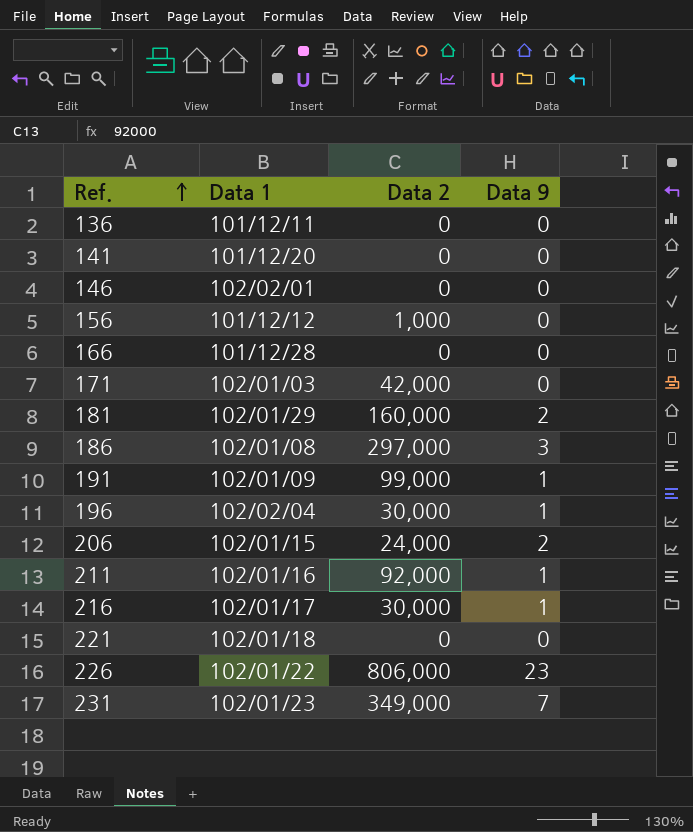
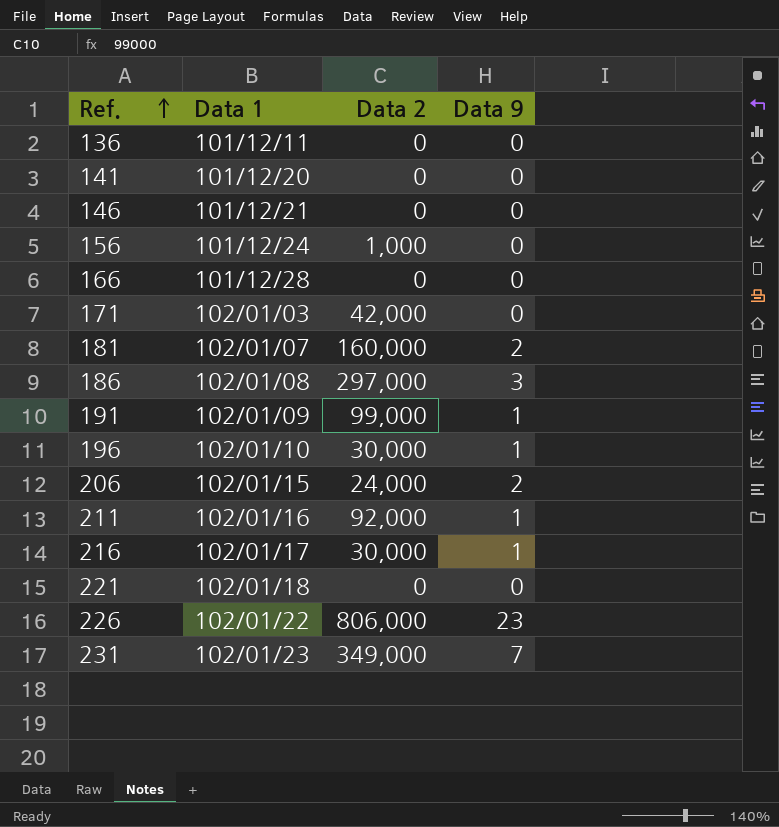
146 | Data 1: 102/02/01 -> 101/12/21
156 | Data 1: 101/12/12 -> 101/12/24
181 | Data 1: 102/01/29 -> 102/01/07
196 | Data 1: 102/02/04 -> 102/01/10

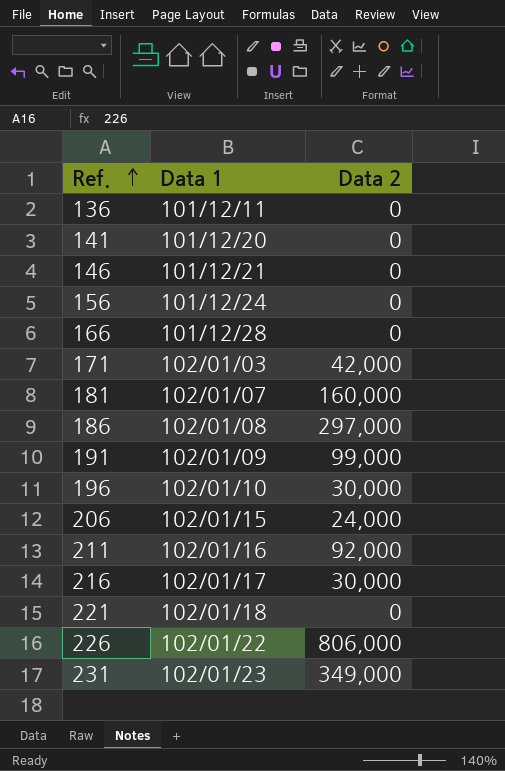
column Data 9 | position: 4 -> none
156 | Data 2: 1,000 -> 0

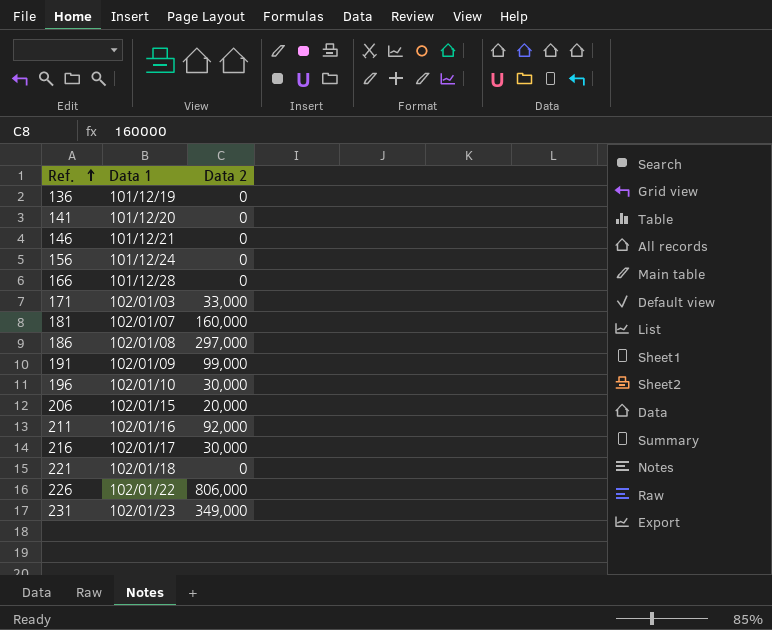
136 | Data 1: 101/12/11 -> 101/12/19
171 | Data 2: 42,000 -> 33,000
206 | Data 2: 24,000 -> 20,000

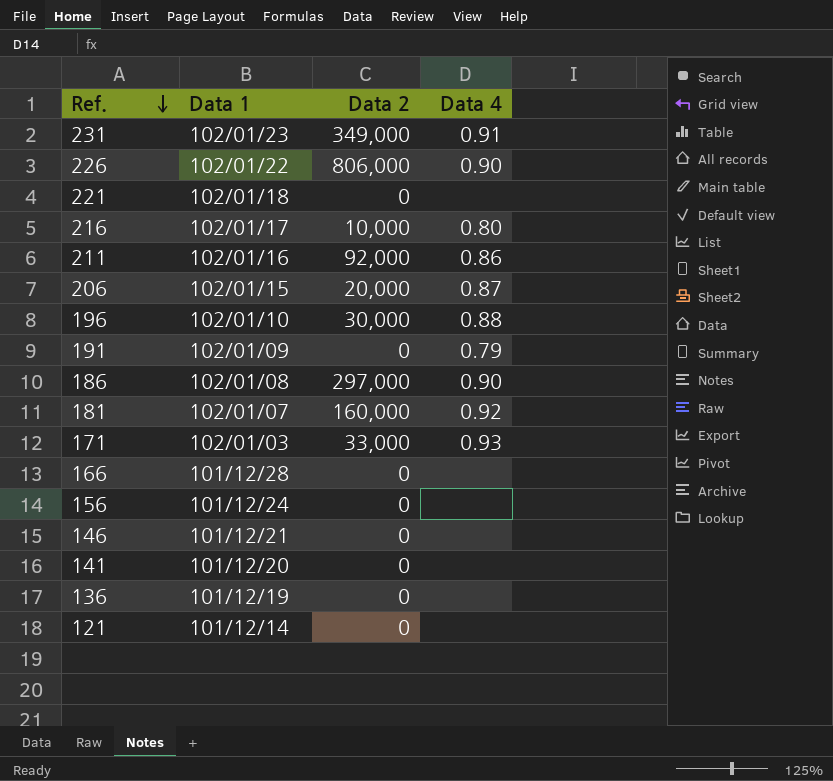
row order: Ref. ascending -> Ref. descending
column Data 4 | position: none -> 4
216 | Data 2: 30,000 -> 10,000
191 | Data 2: 99,000 -> 0
row 121: none -> 101/12/14 | 0 | none

